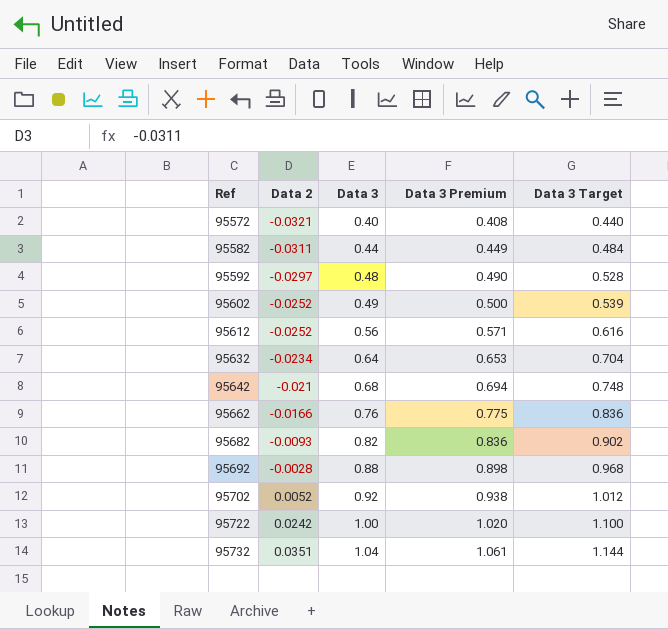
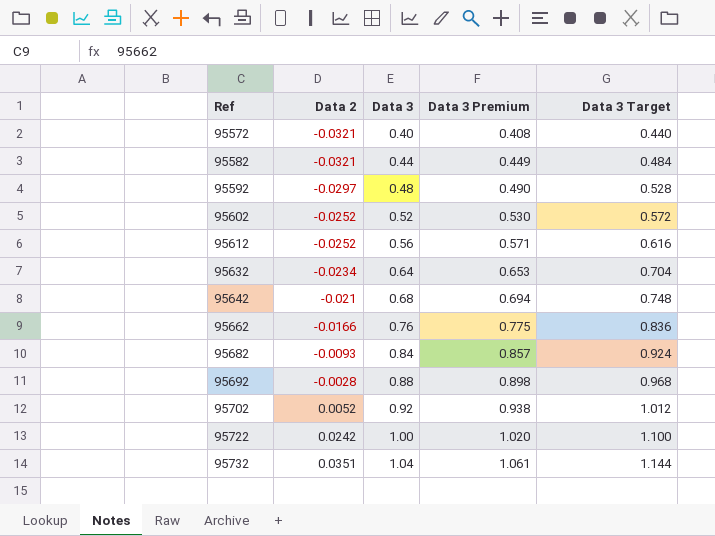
95582 | Data 2: -0.0311 -> -0.0321
95602 | Data 3: 0.49 -> 0.52
95602 | Data 3 Premium: 0.500 -> 0.530
95602 | Data 3 Target: 0.539 -> 0.572
95682 | Data 3: 0.82 -> 0.84
95682 | Data 3 Premium: 0.836 -> 0.857
95682 | Data 3 Target: 0.902 -> 0.924

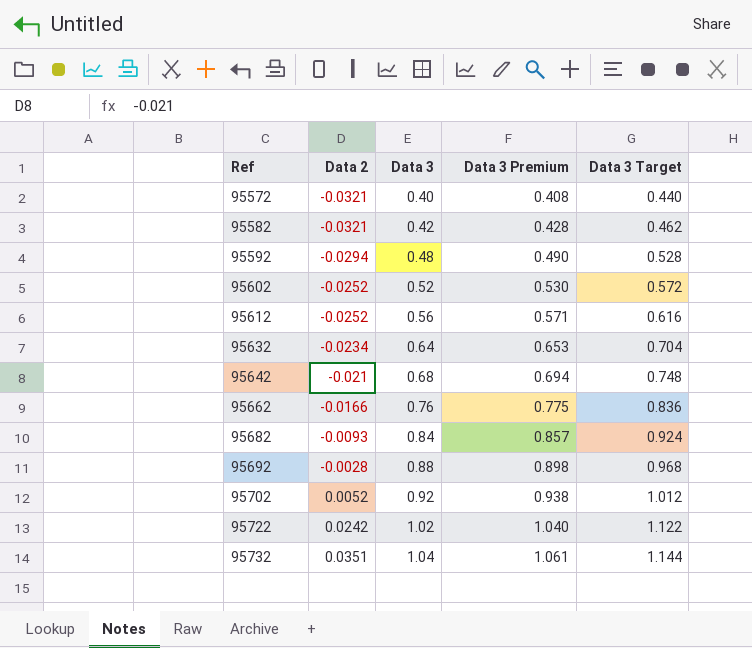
95582 | Data 3: 0.44 -> 0.42
95582 | Data 3 Premium: 0.449 -> 0.428
95582 | Data 3 Target: 0.484 -> 0.462
95592 | Data 2: -0.0297 -> -0.0294
95722 | Data 3: 1.00 -> 1.02
95722 | Data 3 Premium: 1.020 -> 1.040
95722 | Data 3 Target: 1.100 -> 1.122

